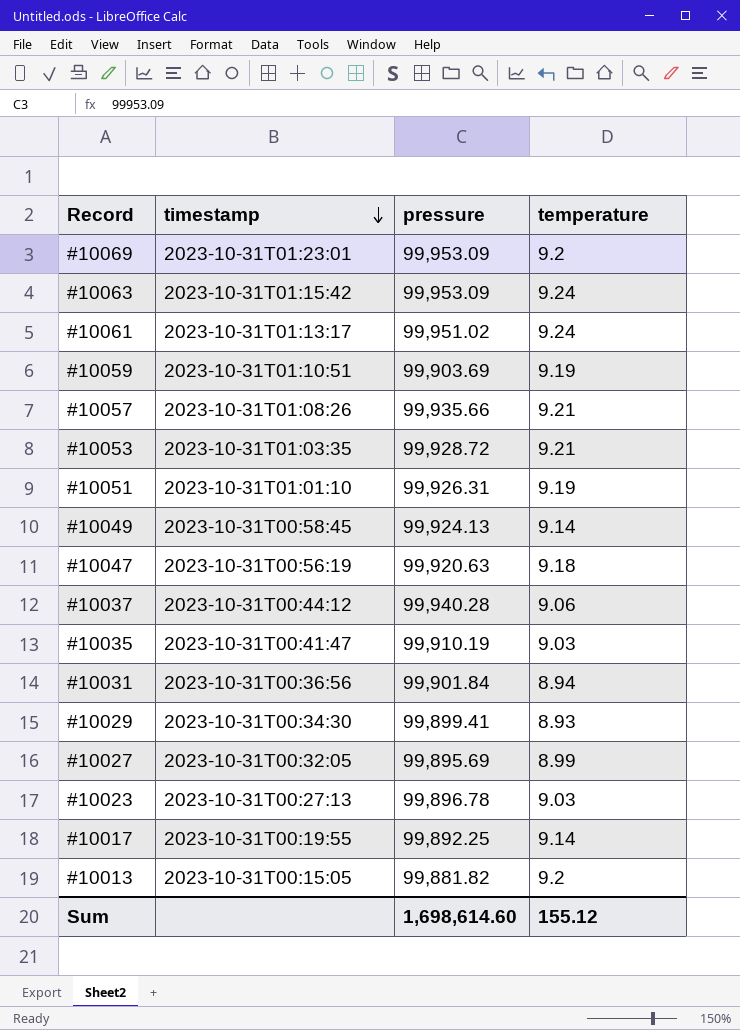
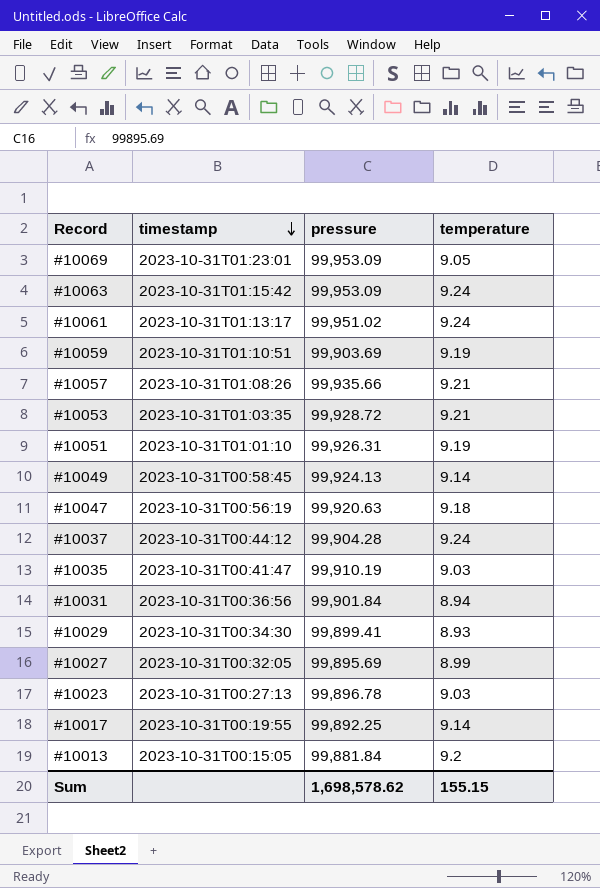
#10069 | temperature: 9.2 -> 9.05
#10037 | pressure: 99,940.28 -> 99,904.28
#10037 | temperature: 9.06 -> 9.24
#10013 | pressure: 99,881.82 -> 99,881.84
Sum | pressure: 1,698,614.60 -> 1,698,578.62
Sum | temperature: 155.12 -> 155.15

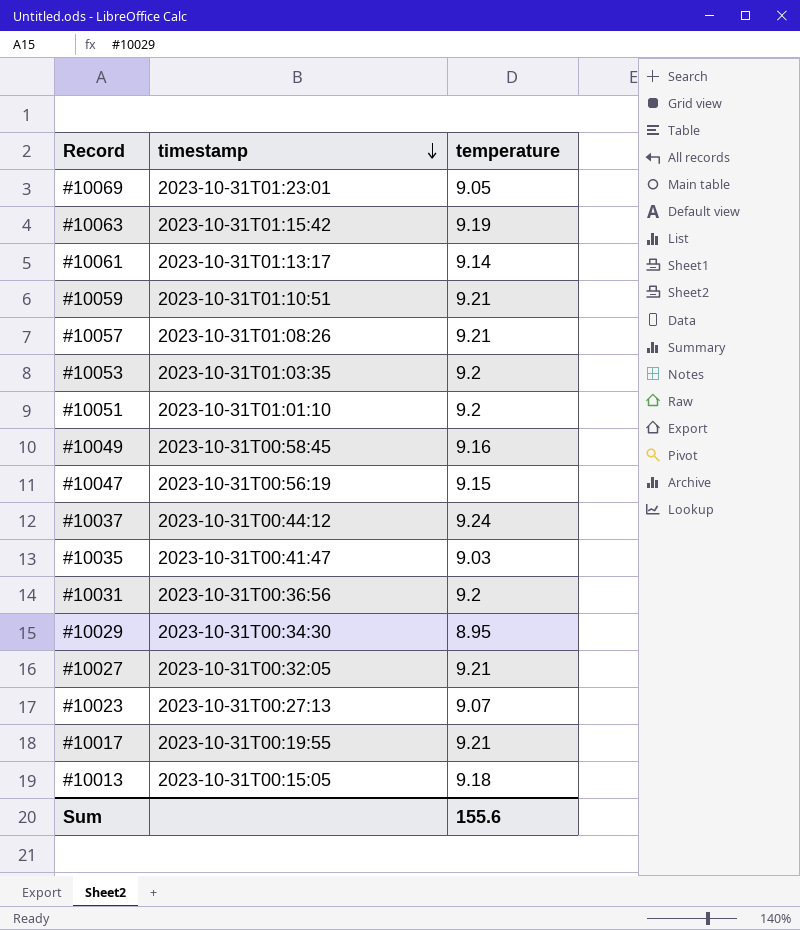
column pressure | position: 3 -> none
#10063 | temperature: 9.24 -> 9.19
#10061 | temperature: 9.24 -> 9.14
#10059 | temperature: 9.19 -> 9.21
#10053 | temperature: 9.21 -> 9.2
#10051 | temperature: 9.19 -> 9.2
#10049 | temperature: 9.14 -> 9.16
#10047 | temperature: 9.18 -> 9.15
#10031 | temperature: 8.94 -> 9.2
#10029 | temperature: 8.93 -> 8.95
#10027 | temperature: 8.99 -> 9.21
#10023 | temperature: 9.03 -> 9.07
#10017 | temperature: 9.14 -> 9.21
#10013 | temperature: 9.2 -> 9.18
Sum | temperature: 155.15 -> 155.6

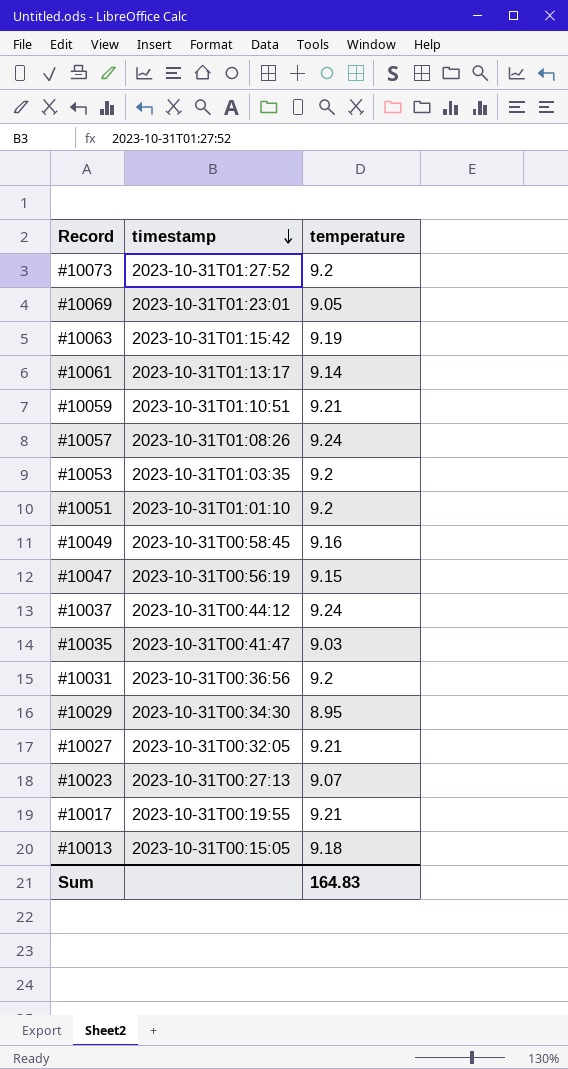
row #10073: none -> 2023-10-31T01:27:52 | 9.2
#10057 | temperature: 9.21 -> 9.24
Sum | temperature: 155.6 -> 164.83

